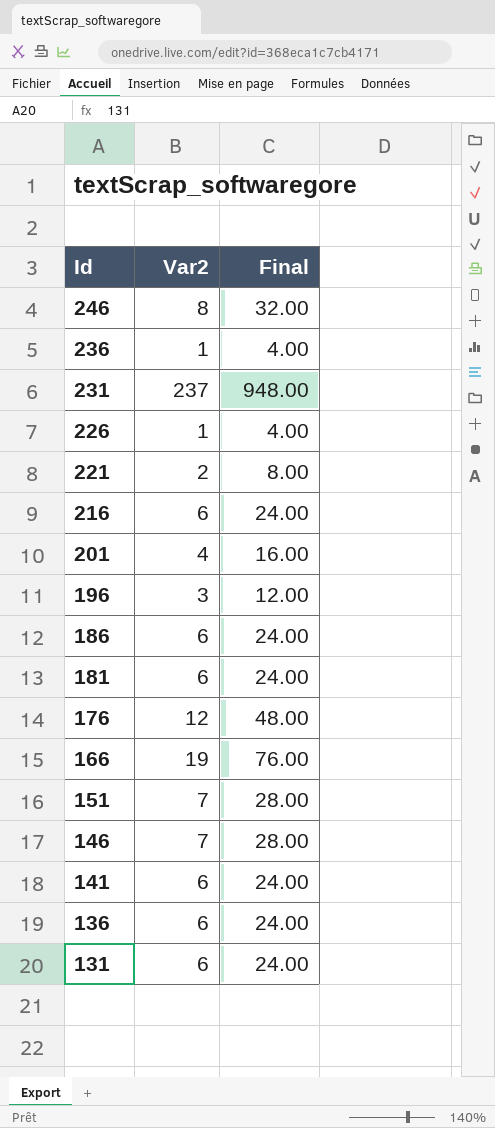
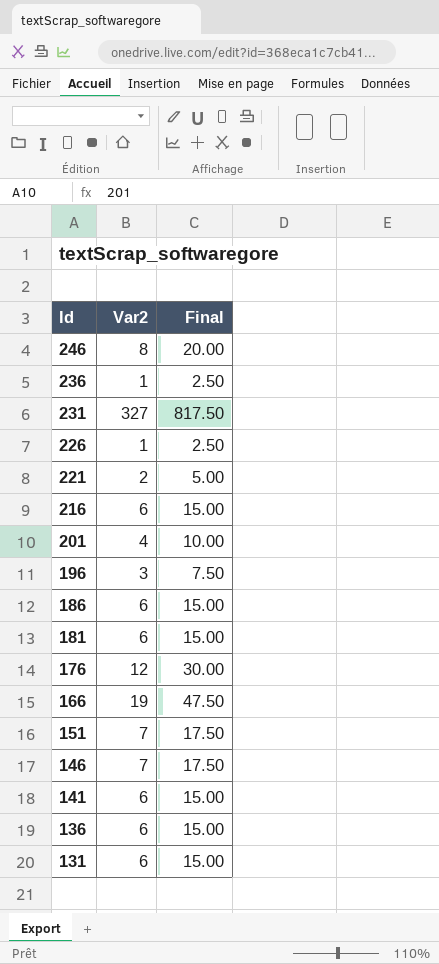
column Final | formula: [Var2] * 4 -> [Var2] * 2.5
231 | Var2: 237 -> 327

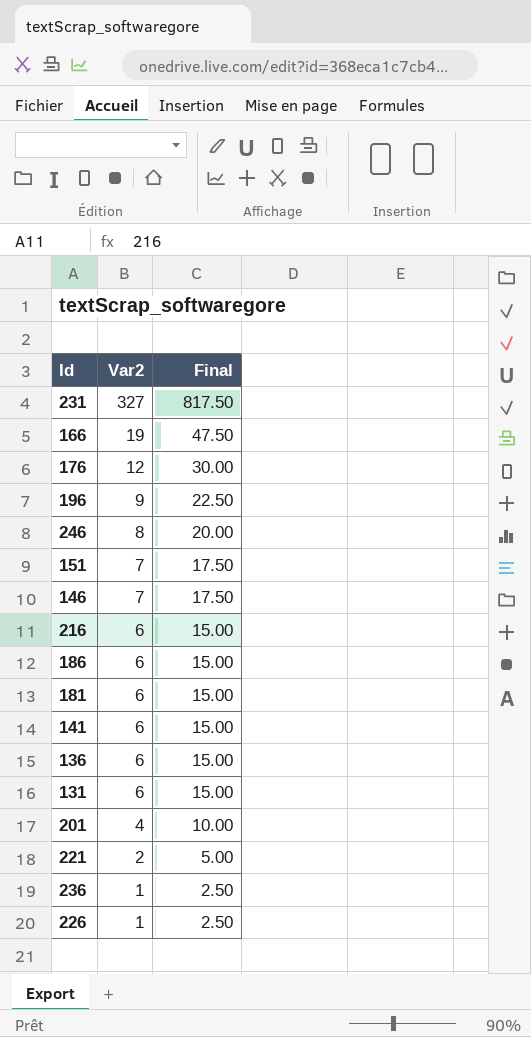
row order: Id descending -> Var2 descending
196 | Var2: 3 -> 9
196 | Final: 7.50 -> 22.50

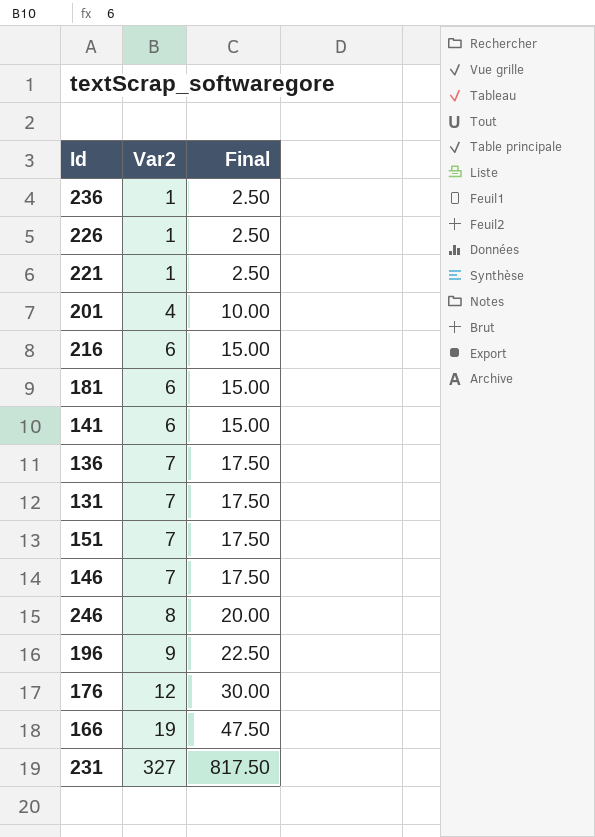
row order: Var2 descending -> Var2 ascending
row 186: 6 | 15.00 -> none
221 | Var2: 2 -> 1
221 | Final: 5.00 -> 2.50
136 | Var2: 6 -> 7
136 | Final: 15.00 -> 17.50
131 | Var2: 6 -> 7
131 | Final: 15.00 -> 17.50

